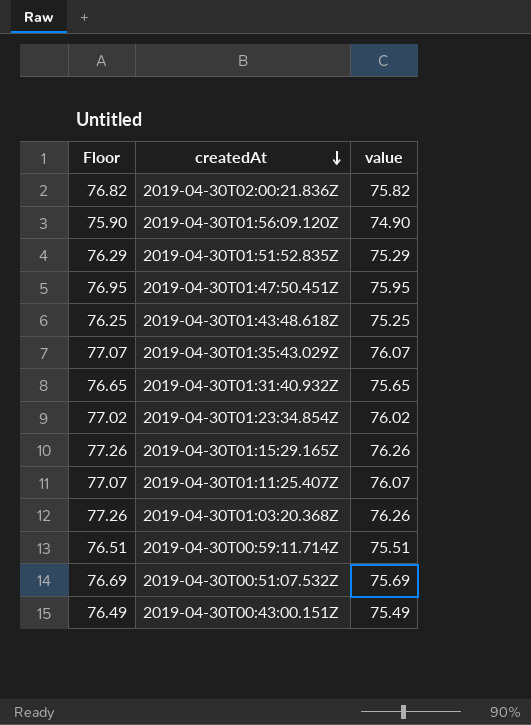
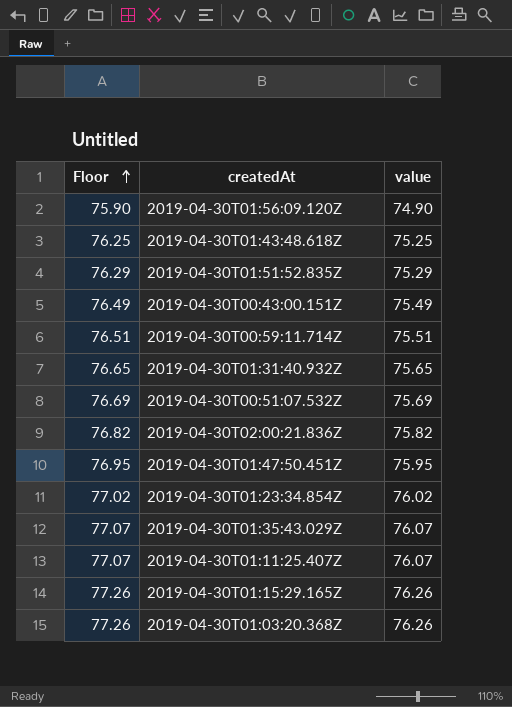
row order: createdAt descending -> Floor ascending

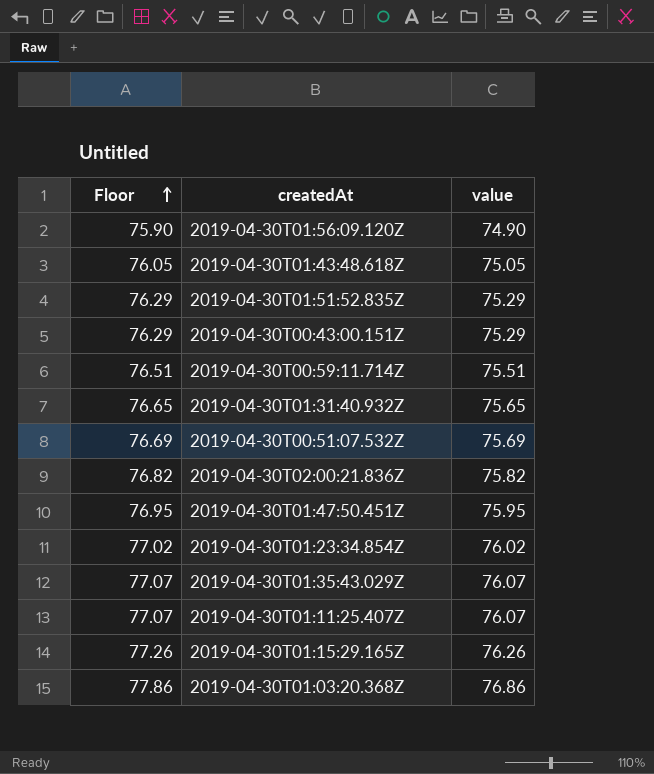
2019-04-30T01:43:48.618Z | Floor: 76.25 -> 76.05
2019-04-30T01:43:48.618Z | value: 75.25 -> 75.05
2019-04-30T00:43:00.151Z | Floor: 76.49 -> 76.29
2019-04-30T00:43:00.151Z | value: 75.49 -> 75.29
2019-04-30T01:03:20.368Z | Floor: 77.26 -> 77.86
2019-04-30T01:03:20.368Z | value: 76.26 -> 76.86

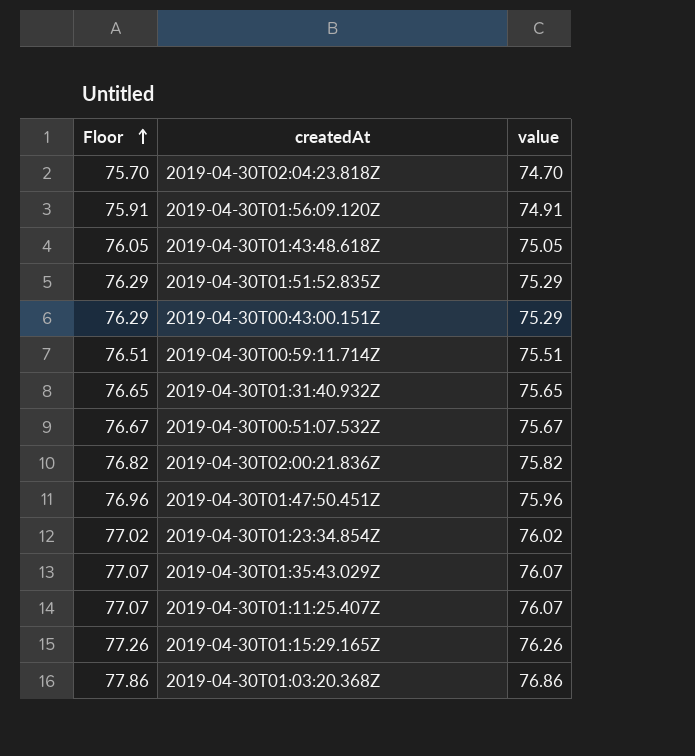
row 2019-04-30T02:04:23.818Z: none -> 75.70 | 74.70
2019-04-30T01:56:09.120Z | Floor: 75.90 -> 75.91
2019-04-30T01:56:09.120Z | value: 74.90 -> 74.91
2019-04-30T00:51:07.532Z | Floor: 76.69 -> 76.67
2019-04-30T00:51:07.532Z | value: 75.69 -> 75.67
2019-04-30T01:47:50.451Z | Floor: 76.95 -> 76.96
2019-04-30T01:47:50.451Z | value: 75.95 -> 75.96

